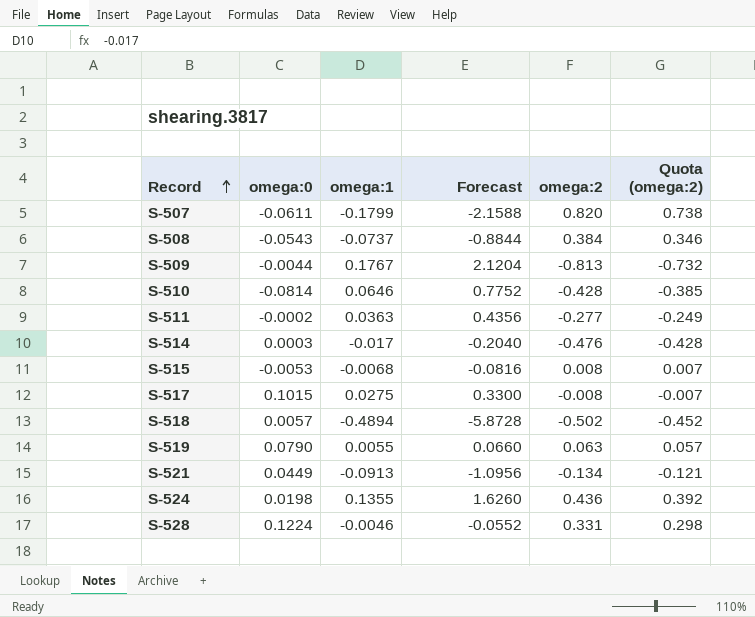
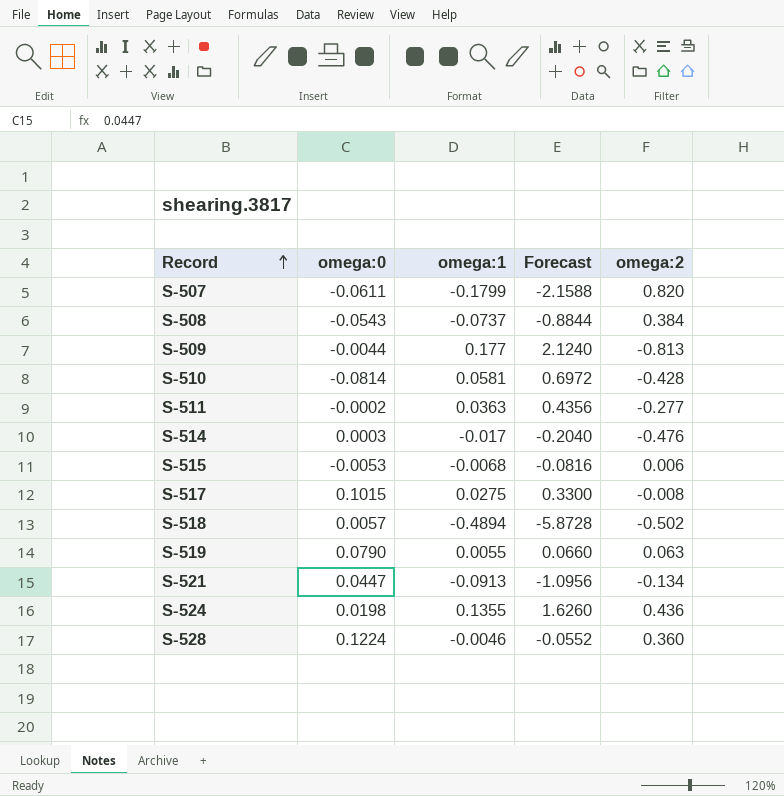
column Quota (omega:2) | formula: [omega:2] * 0.9 -> none
S-509 | omega:1: 0.1767 -> 0.177
S-509 | Forecast: 2.1204 -> 2.1240
S-510 | omega:1: 0.0646 -> 0.0581
S-510 | Forecast: 0.7752 -> 0.6972
S-515 | omega:2: 0.008 -> 0.006
S-521 | omega:0: 0.0449 -> 0.0447
S-528 | omega:2: 0.331 -> 0.360

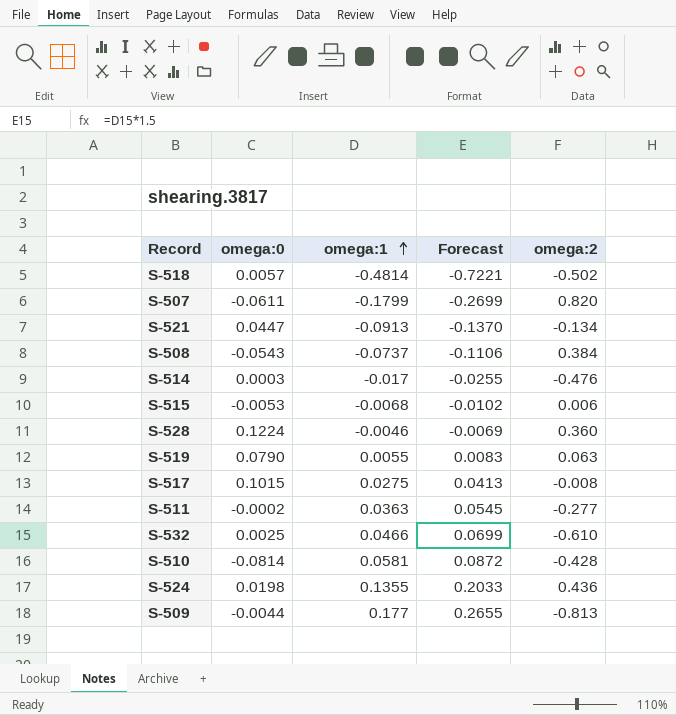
row order: Record ascending -> omega:1 ascending
column Forecast | formula: [omega:1] * 12 -> [omega:1] * 1.5
S-518 | omega:1: -0.4894 -> -0.4814
row S-532: none -> 0.0025 | 0.0466 | 0.0699 | -0.610

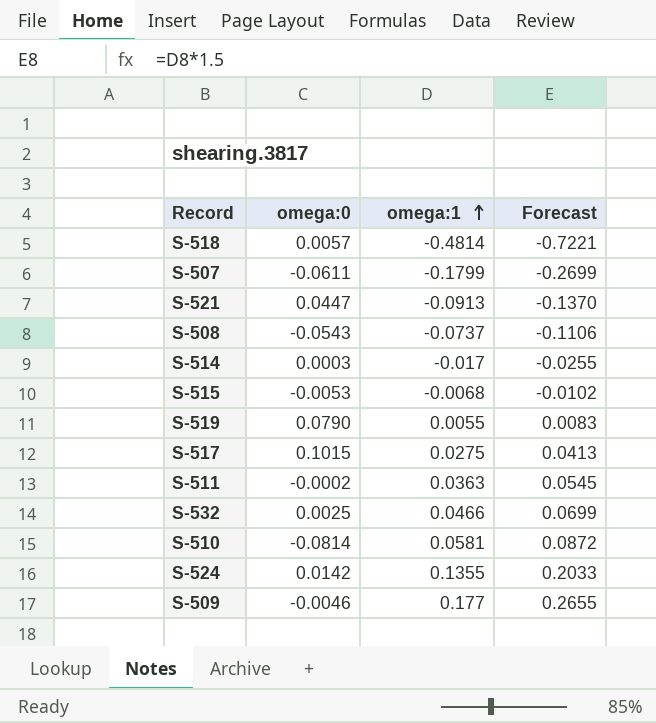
column omega:2 | position: 5 -> none
row S-528: 0.1224 | -0.0046 | -0.0069 | 0.360 -> none
S-524 | omega:0: 0.0198 -> 0.0142
S-509 | omega:0: -0.0044 -> -0.0046

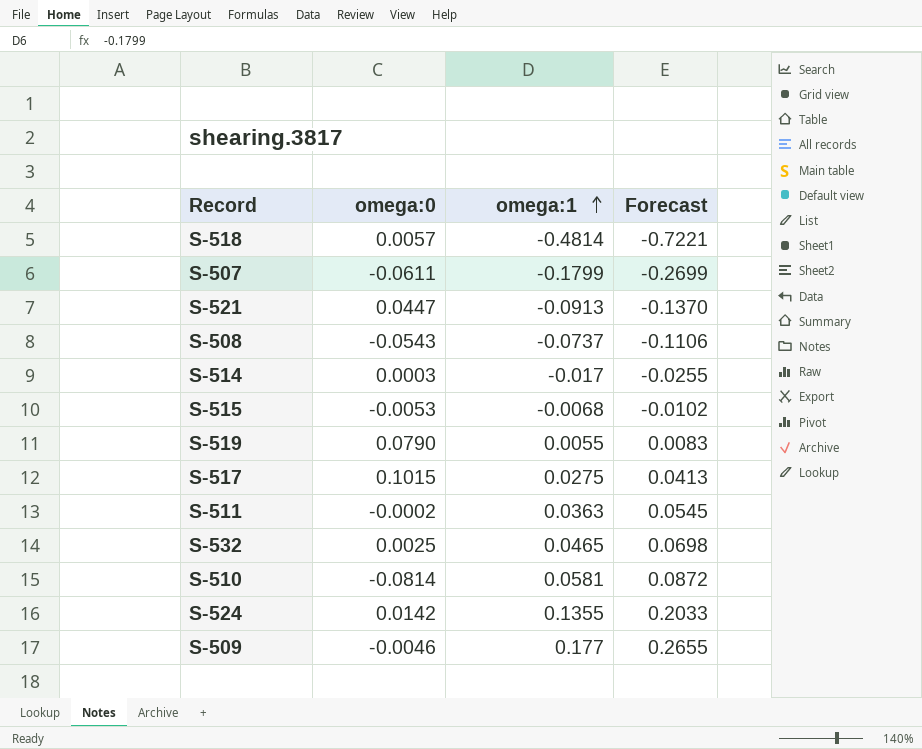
S-532 | omega:1: 0.0466 -> 0.0465
S-532 | Forecast: 0.0699 -> 0.0698

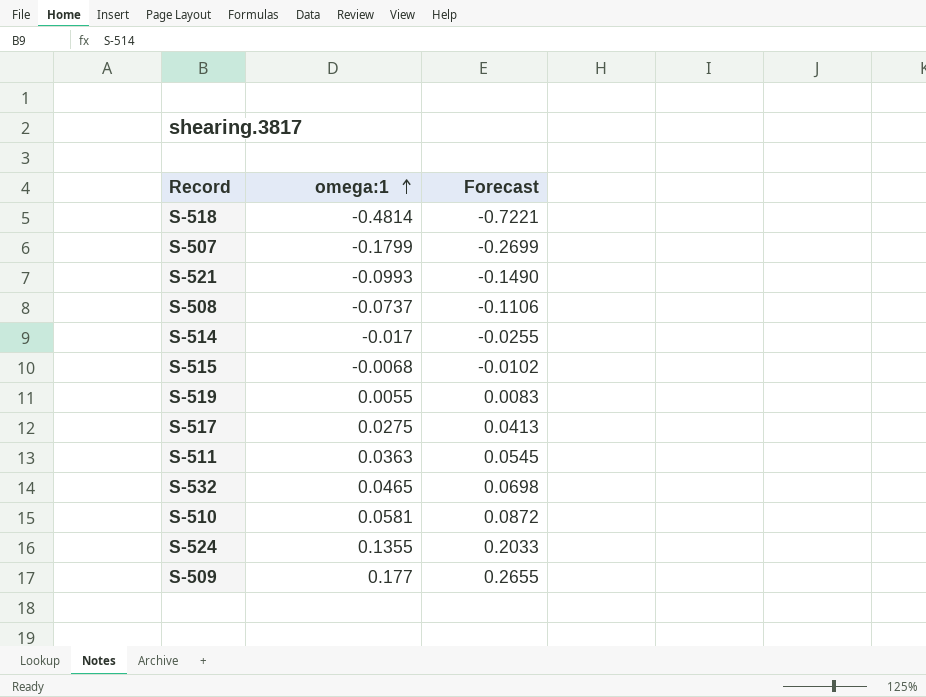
column omega:0 | position: 2 -> none
S-521 | omega:1: -0.0913 -> -0.0993
S-521 | Forecast: -0.1370 -> -0.1490

